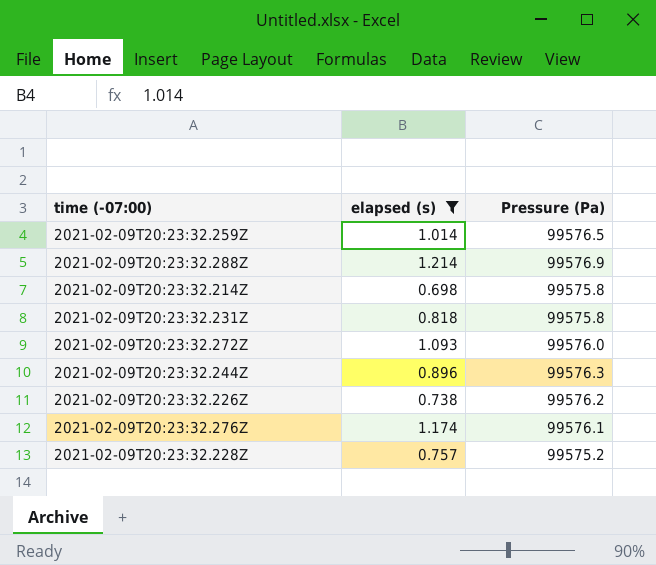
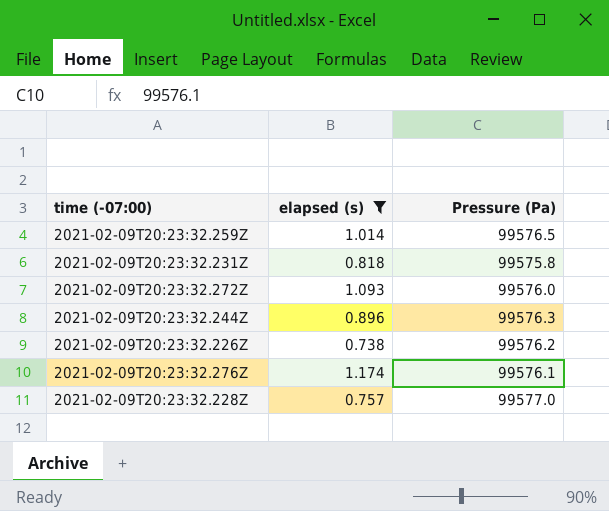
row 2021-02-09T20:23:32.288Z: 1.214 | 99576.9 -> none
row 2021-02-09T20:23:32.214Z: 0.698 | 99575.8 -> none
2021-02-09T20:23:32.228Z | Pressure (Pa): 99575.2 -> 99577.0

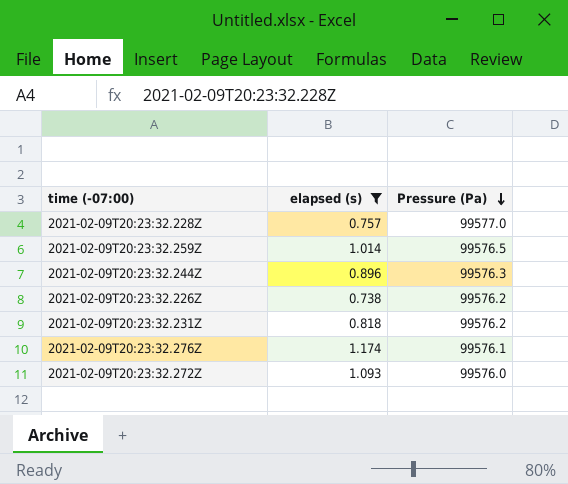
row order: none -> Pressure (Pa) descending
2021-02-09T20:23:32.231Z | Pressure (Pa): 99575.8 -> 99576.2

